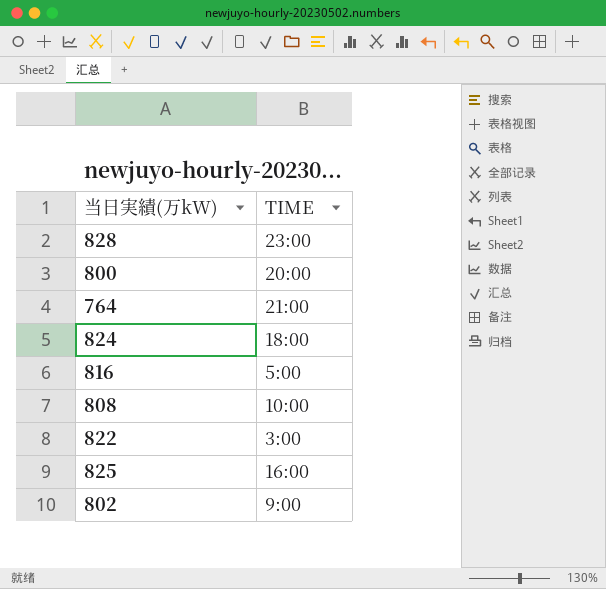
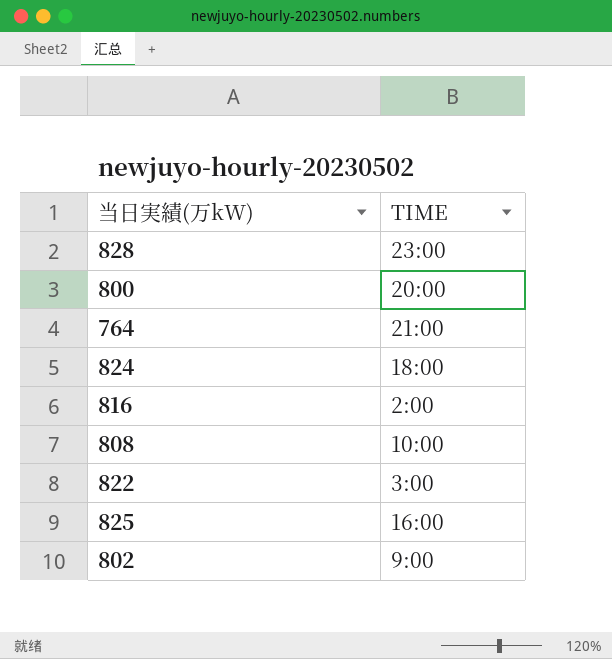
816 | TIME: 5:00 -> 2:00

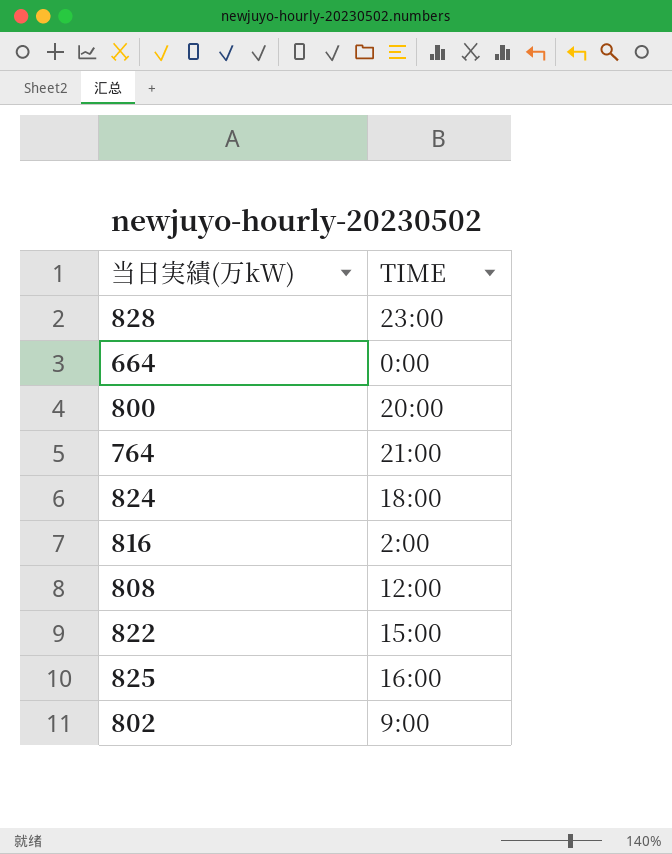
row 664: none -> 0:00
808 | TIME: 10:00 -> 12:00
822 | TIME: 3:00 -> 15:00

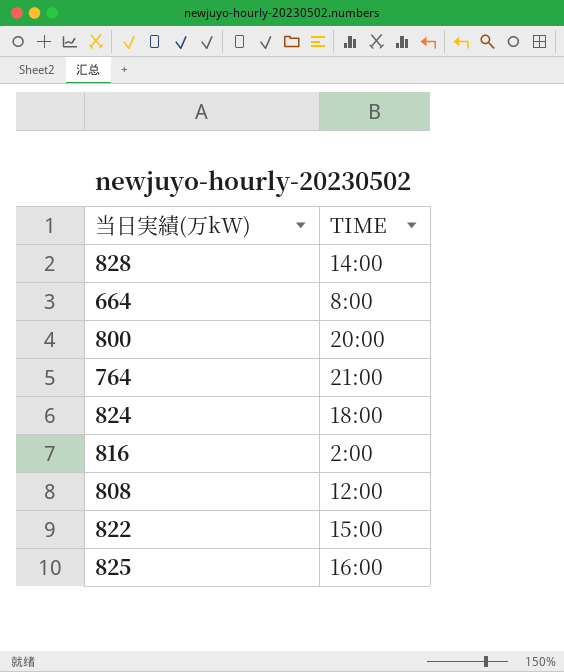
row 802: 9:00 -> none
828 | TIME: 23:00 -> 14:00
664 | TIME: 0:00 -> 8:00

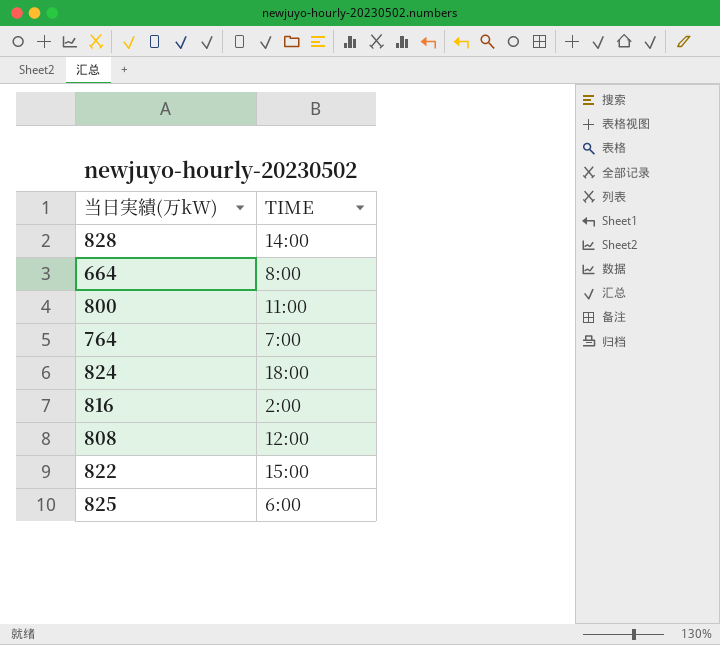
800 | TIME: 20:00 -> 11:00
764 | TIME: 21:00 -> 7:00
825 | TIME: 16:00 -> 6:00

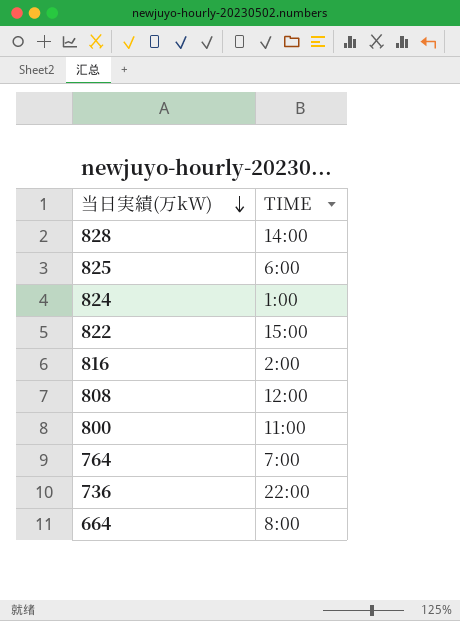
row order: none -> 当日実績(万kW) descending
824 | TIME: 18:00 -> 1:00
row 736: none -> 22:00

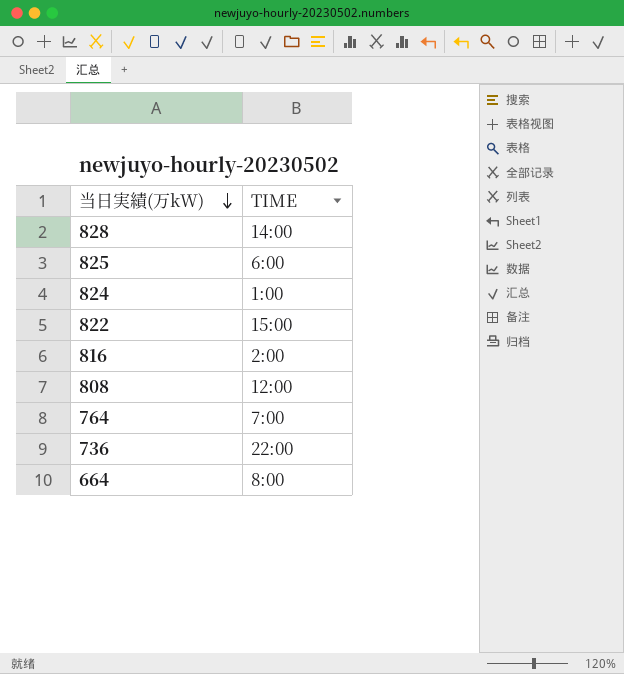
row 800: 11:00 -> none

